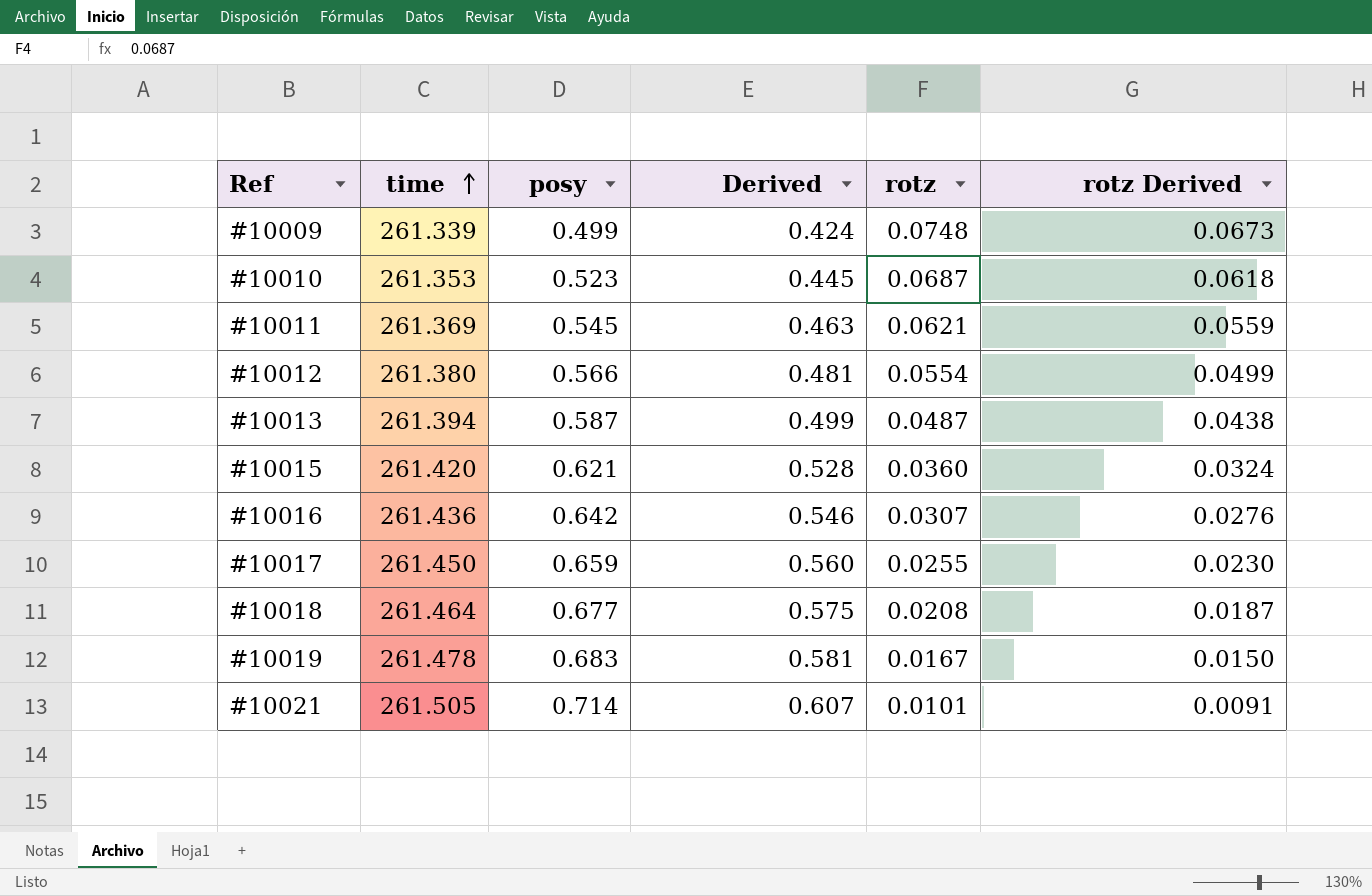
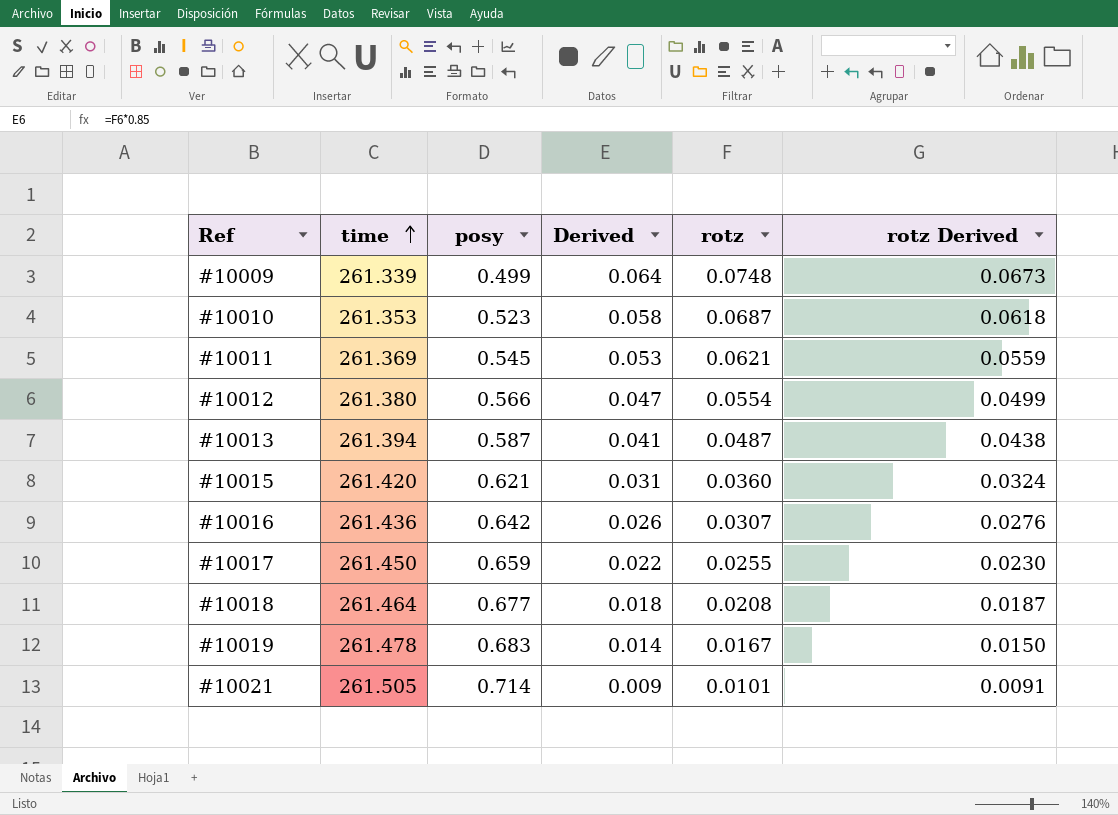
column Derived | formula: [posy] * 0.85 -> [rotz] * 0.85

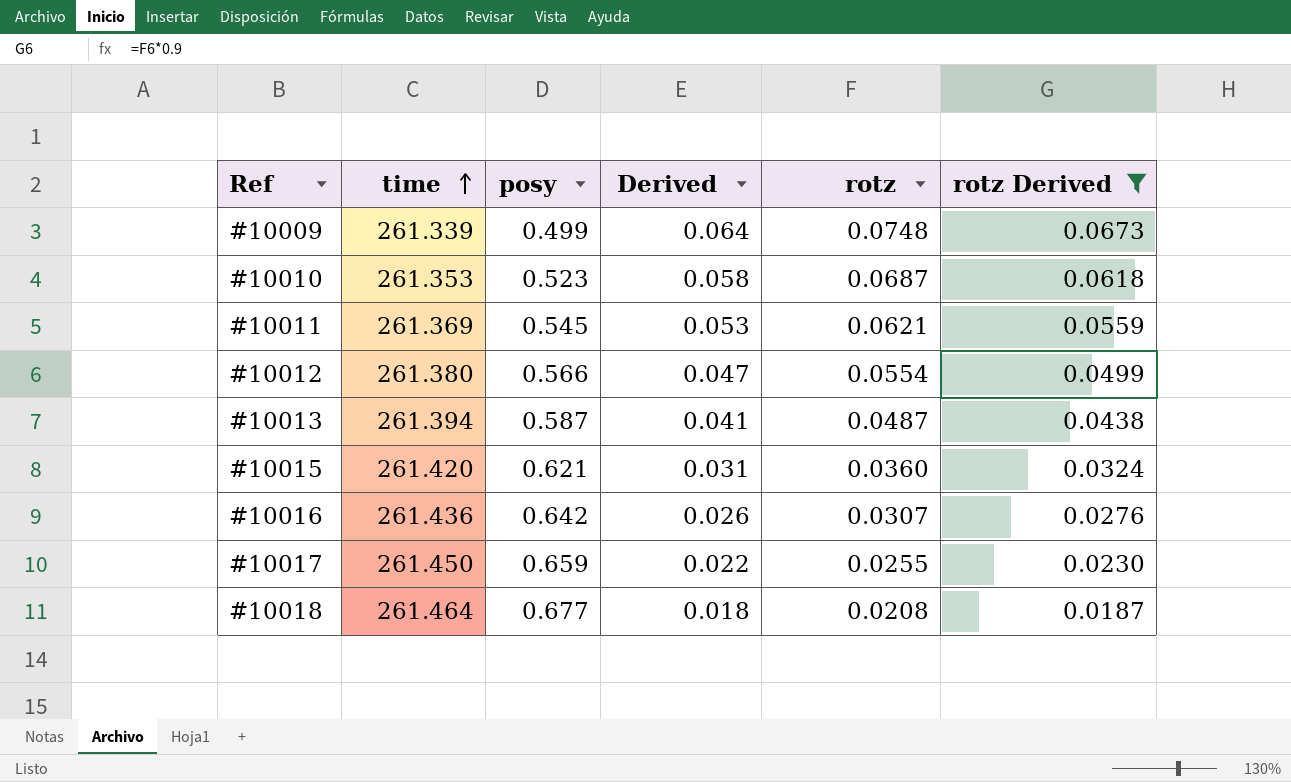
filter: none -> rotz Derived >= 0.0187

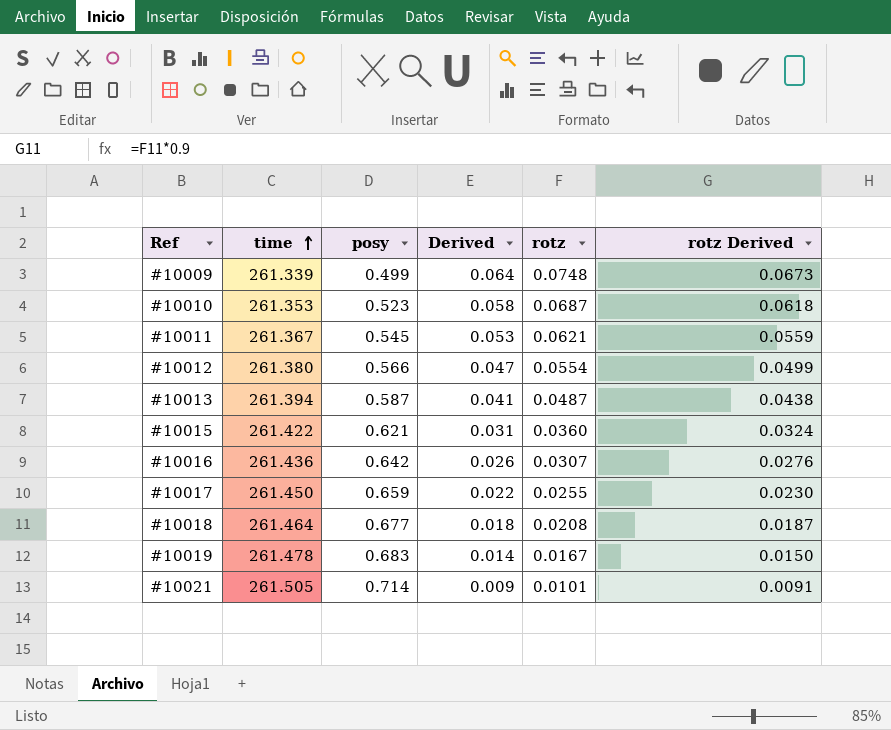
filter: rotz Derived >= 0.0187 -> none
#10011 | time: 261.369 -> 261.367
#10015 | time: 261.420 -> 261.422

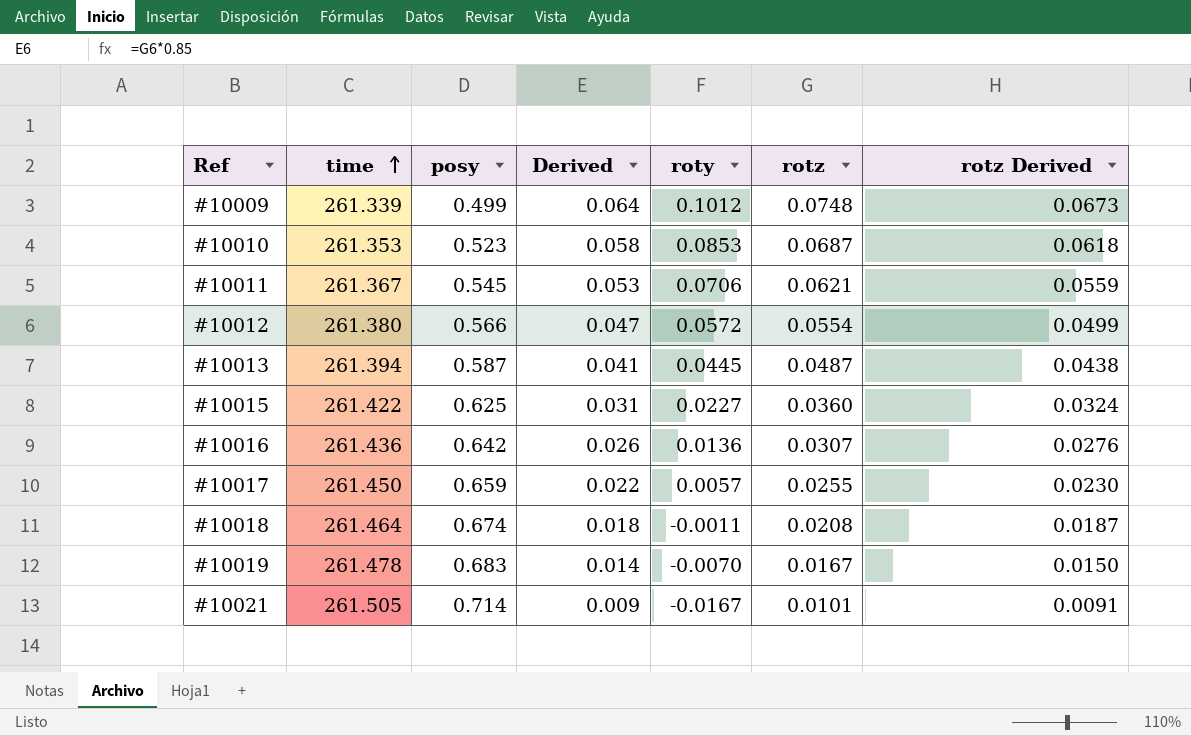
column roty | position: none -> 5
#10015 | posy: 0.621 -> 0.625
#10018 | posy: 0.677 -> 0.674

